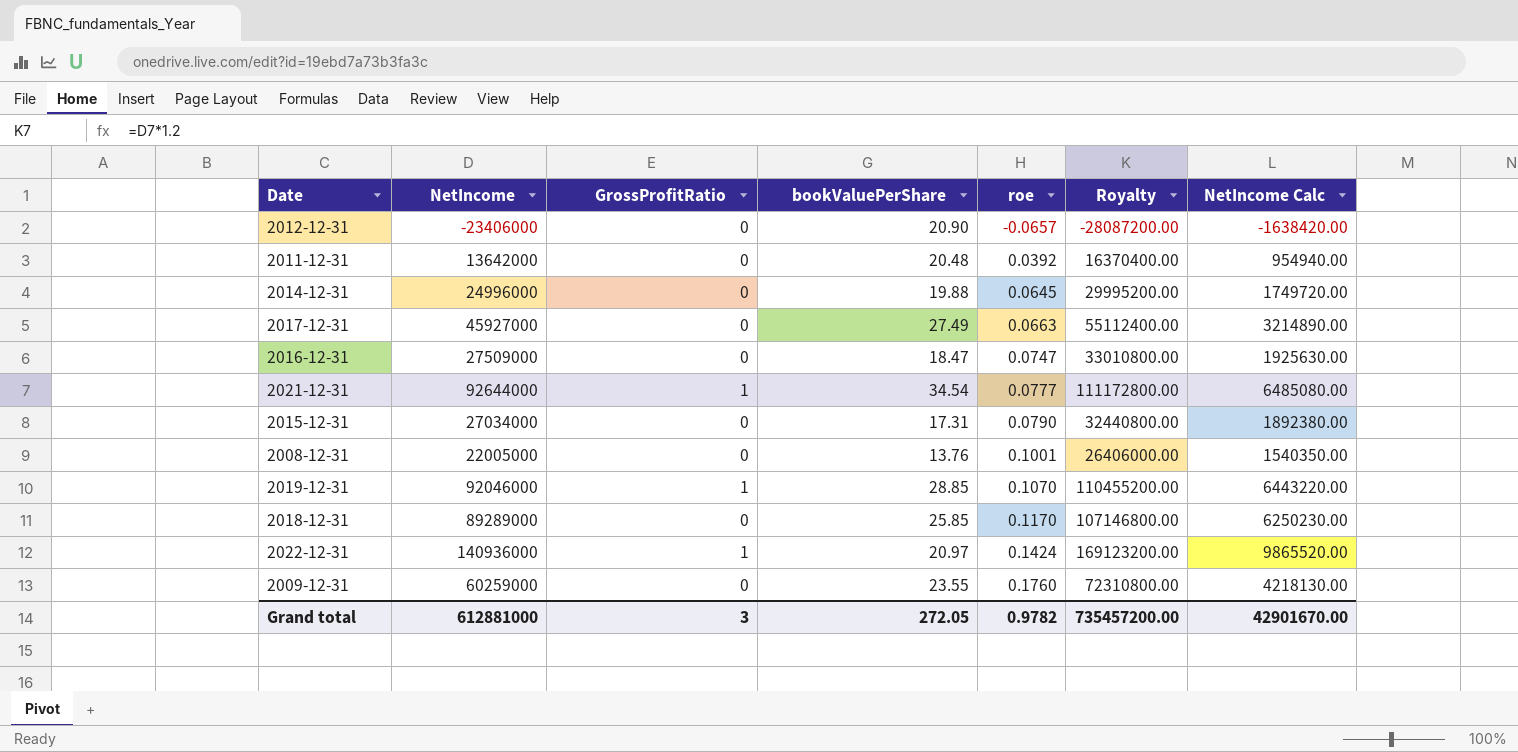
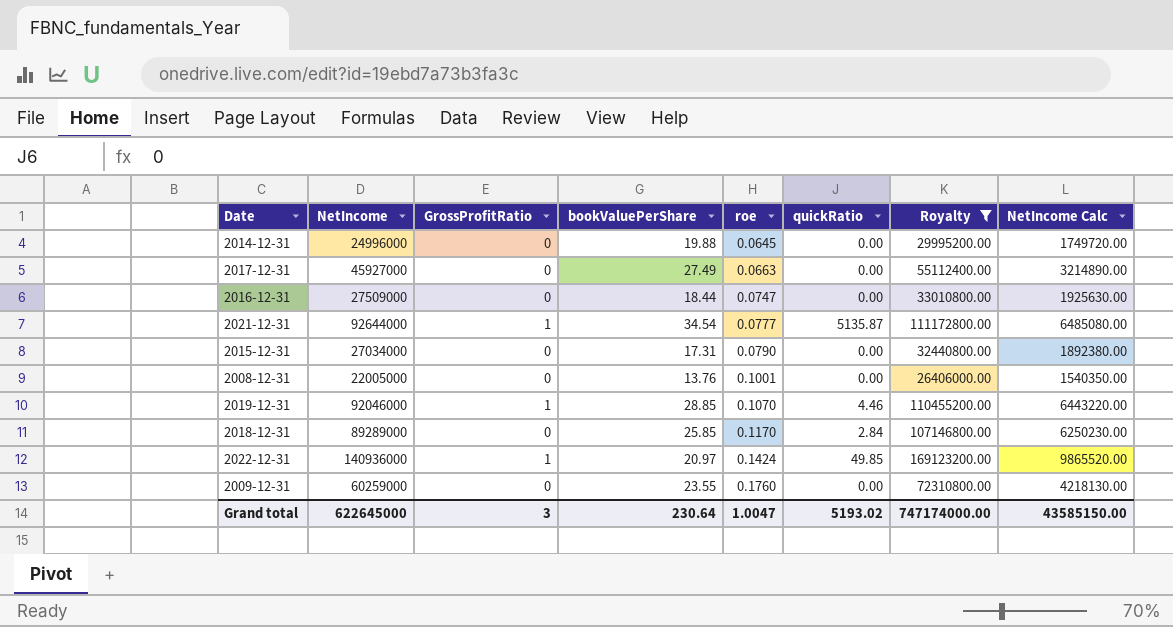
filter: none -> Royalty >= 26406000.00
column quickRatio | position: none -> 6
2016-12-31 | bookValuePerShare: 18.47 -> 18.44
Grand total | NetIncome: 612881000 -> 622645000
Grand total | bookValuePerShare: 272.05 -> 230.64
Grand total | roe: 0.9782 -> 1.0047
Grand total | Royalty: 735457200.00 -> 747174000.00
Grand total | NetIncome Calc: 42901670.00 -> 43585150.00

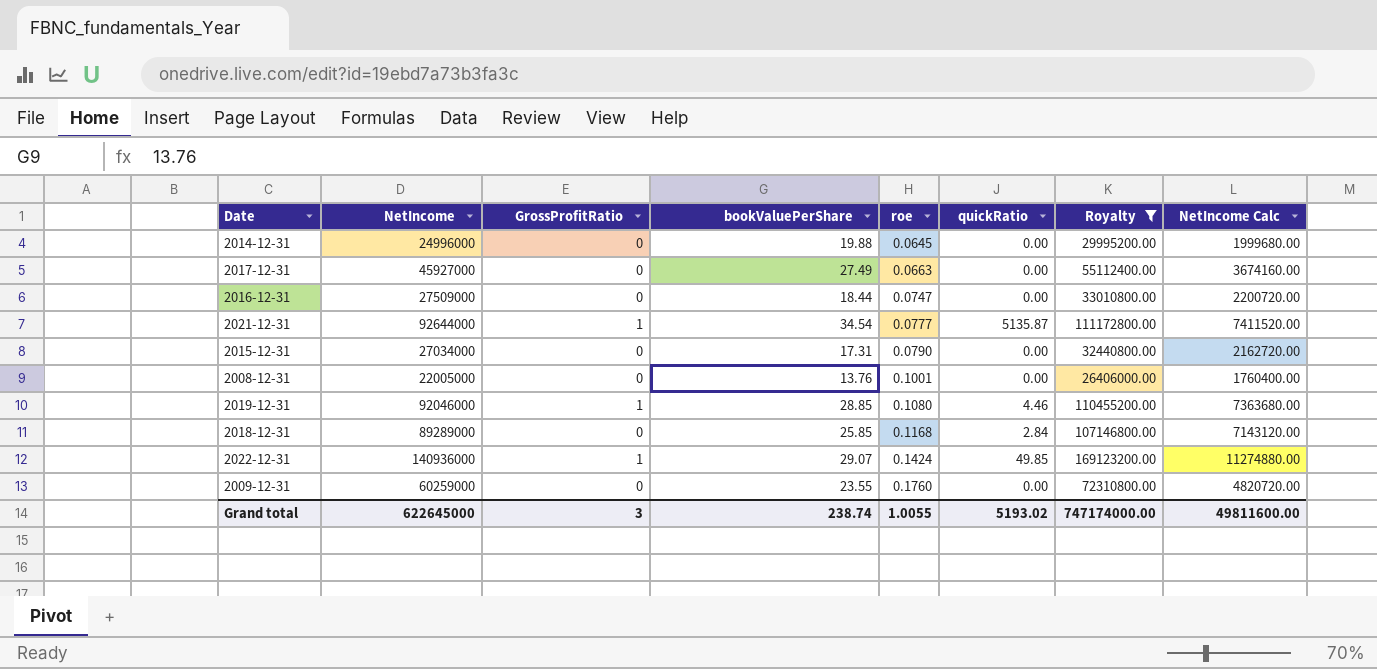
column NetIncome Calc | formula: [NetIncome] * 0.07 -> [NetIncome] * 0.08
2019-12-31 | roe: 0.1070 -> 0.1080
2018-12-31 | roe: 0.1170 -> 0.1168
2022-12-31 | bookValuePerShare: 20.97 -> 29.07
Grand total | bookValuePerShare: 230.64 -> 238.74
Grand total | roe: 1.0047 -> 1.0055
Grand total | NetIncome Calc: 43585150.00 -> 49811600.00

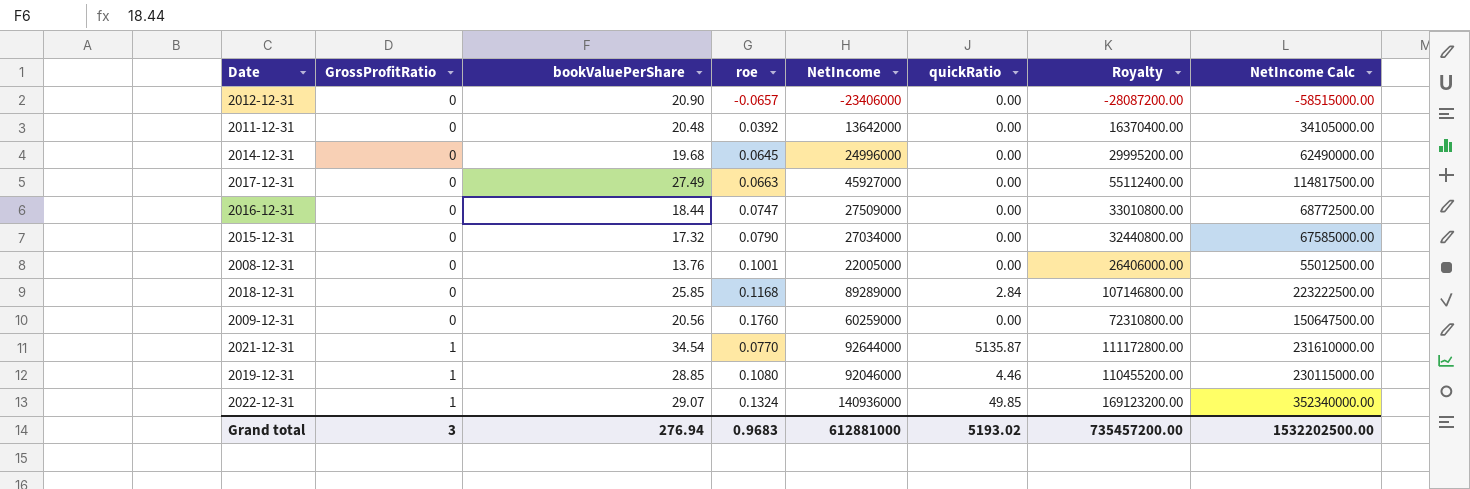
filter: Royalty >= 26406000.00 -> none
row order: roe ascending -> GrossProfitRatio ascending
column NetIncome | position: 2 -> 5
column NetIncome Calc | formula: [NetIncome] * 0.08 -> [NetIncome] * 2.5
2014-12-31 | bookValuePerShare: 19.88 -> 19.68
2015-12-31 | bookValuePerShare: 17.31 -> 17.32
2009-12-31 | bookValuePerShare: 23.55 -> 20.56
2021-12-31 | roe: 0.0777 -> 0.0770
2022-12-31 | roe: 0.1424 -> 0.1324
Grand total | bookValuePerShare: 238.74 -> 276.94
Grand total | roe: 1.0055 -> 0.9683
Grand total | NetIncome: 622645000 -> 612881000
Grand total | Royalty: 747174000.00 -> 735457200.00
Grand total | NetIncome Calc: 49811600.00 -> 1532202500.00

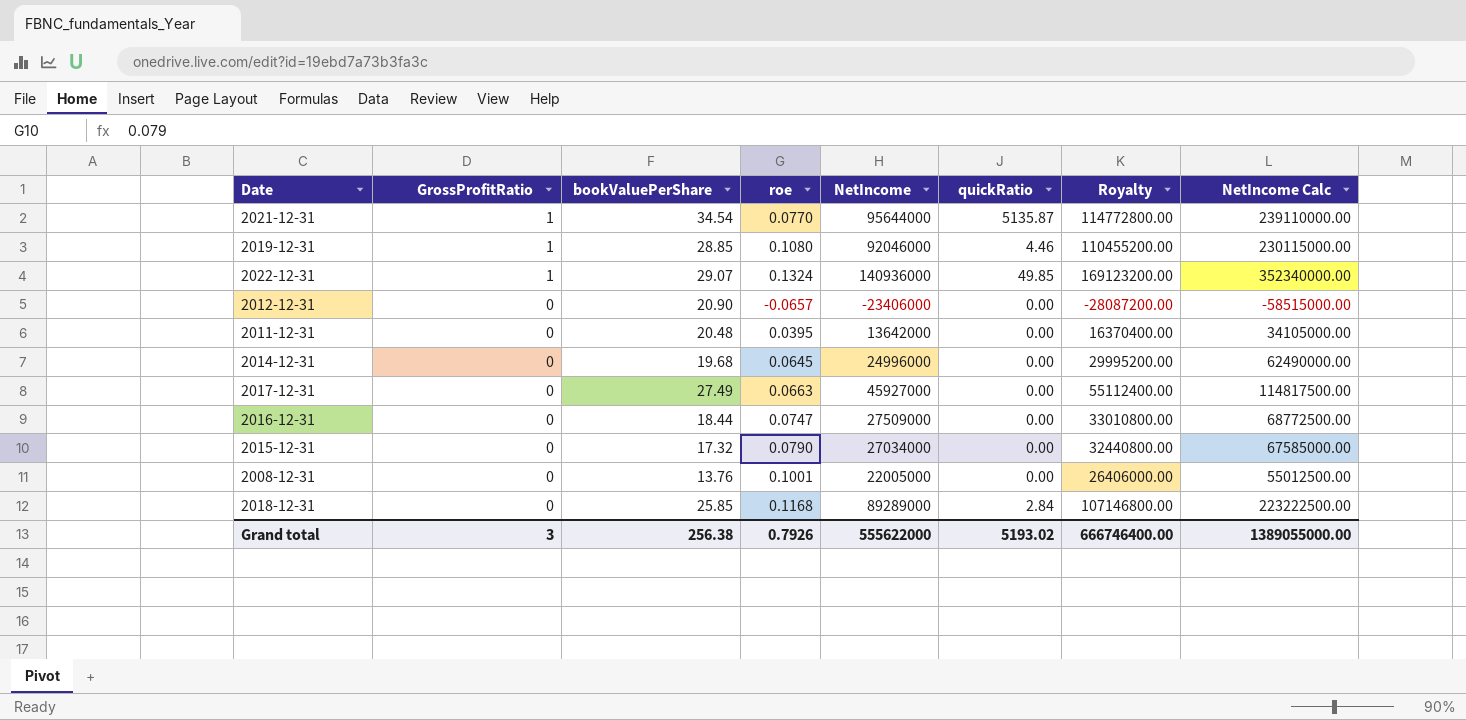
row order: GrossProfitRatio ascending -> GrossProfitRatio descending
row 2009-12-31: 0 | 20.56 | 0.1760 | 60259000 | 0.00 | 72310800.00 | 150647500.00 -> none
2021-12-31 | NetIncome: 92644000 -> 95644000
2021-12-31 | Royalty: 111172800.00 -> 114772800.00
2021-12-31 | NetIncome Calc: 231610000.00 -> 239110000.00
2011-12-31 | roe: 0.0392 -> 0.0395
Grand total | bookValuePerShare: 276.94 -> 256.38
Grand total | roe: 0.9683 -> 0.7926
Grand total | NetIncome: 612881000 -> 555622000
Grand total | Royalty: 735457200.00 -> 666746400.00
Grand total | NetIncome Calc: 1532202500.00 -> 1389055000.00

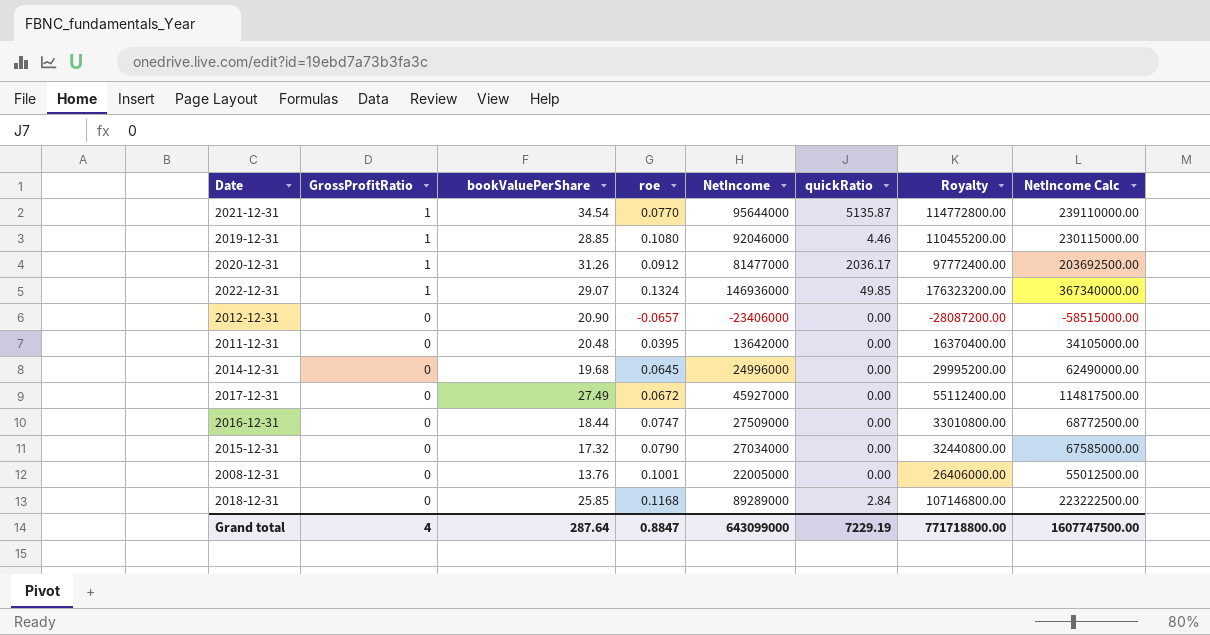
row 2020-12-31: none -> 1 | 31.26 | 0.0912 | 81477000 | 2036.17 | 97772400.00 | 203692500.00
2022-12-31 | NetIncome: 140936000 -> 146936000
2022-12-31 | Royalty: 169123200.00 -> 176323200.00
2022-12-31 | NetIncome Calc: 352340000.00 -> 367340000.00
2017-12-31 | roe: 0.0663 -> 0.0672
Grand total | GrossProfitRatio: 3 -> 4
Grand total | bookValuePerShare: 256.38 -> 287.64
Grand total | roe: 0.7926 -> 0.8847
Grand total | NetIncome: 555622000 -> 643099000
Grand total | quickRatio: 5193.02 -> 7229.19
Grand total | Royalty: 666746400.00 -> 771718800.00
Grand total | NetIncome Calc: 1389055000.00 -> 1607747500.00

